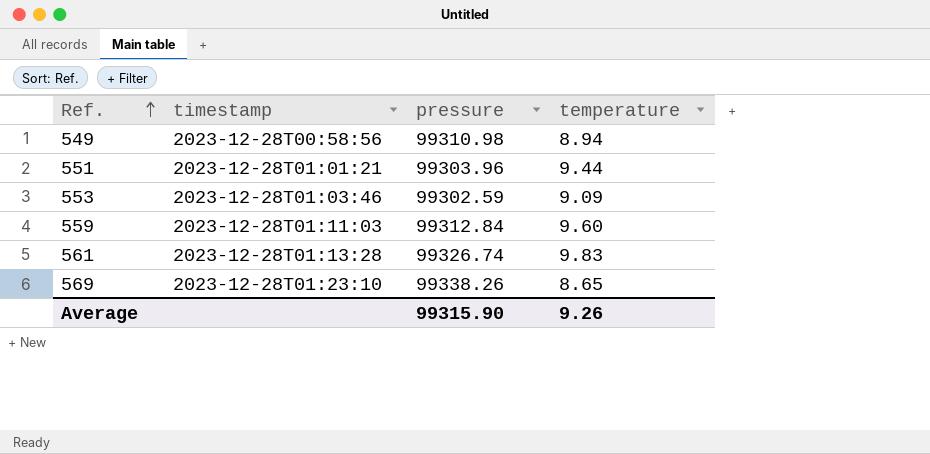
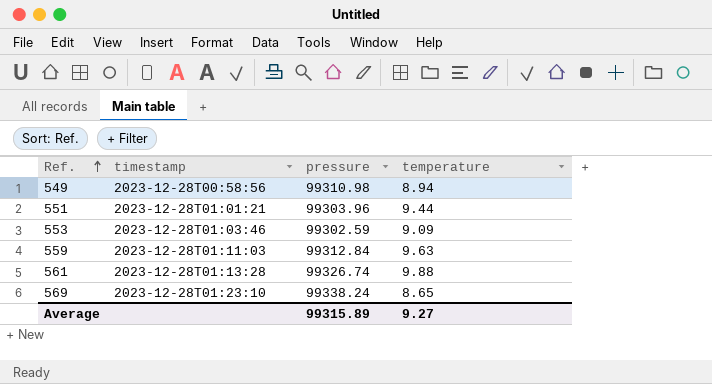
559 | temperature: 9.60 -> 9.63
561 | temperature: 9.83 -> 9.88
569 | pressure: 99338.26 -> 99338.24
Average | pressure: 99315.90 -> 99315.89
Average | temperature: 9.26 -> 9.27

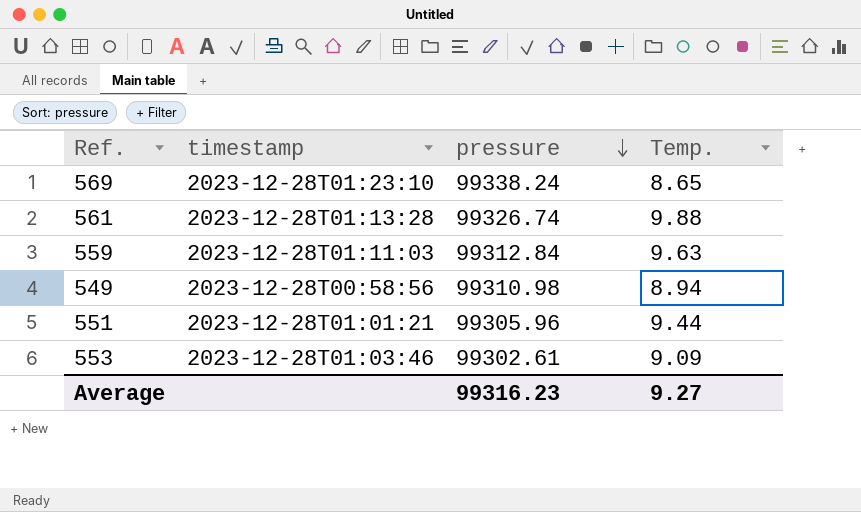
row order: Ref. ascending -> pressure descending
column name: temperature -> Temp.
551 | pressure: 99303.96 -> 99305.96
553 | pressure: 99302.59 -> 99302.61
Average | pressure: 99315.89 -> 99316.23

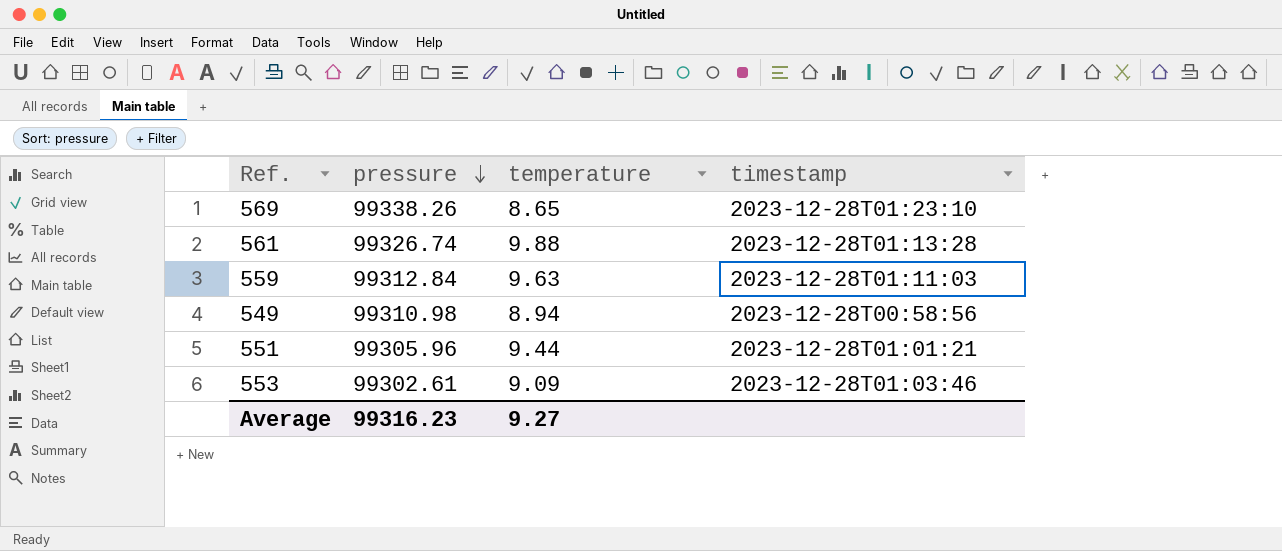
column name: Temp. -> temperature
column timestamp | position: 2 -> 4
569 | pressure: 99338.24 -> 99338.26

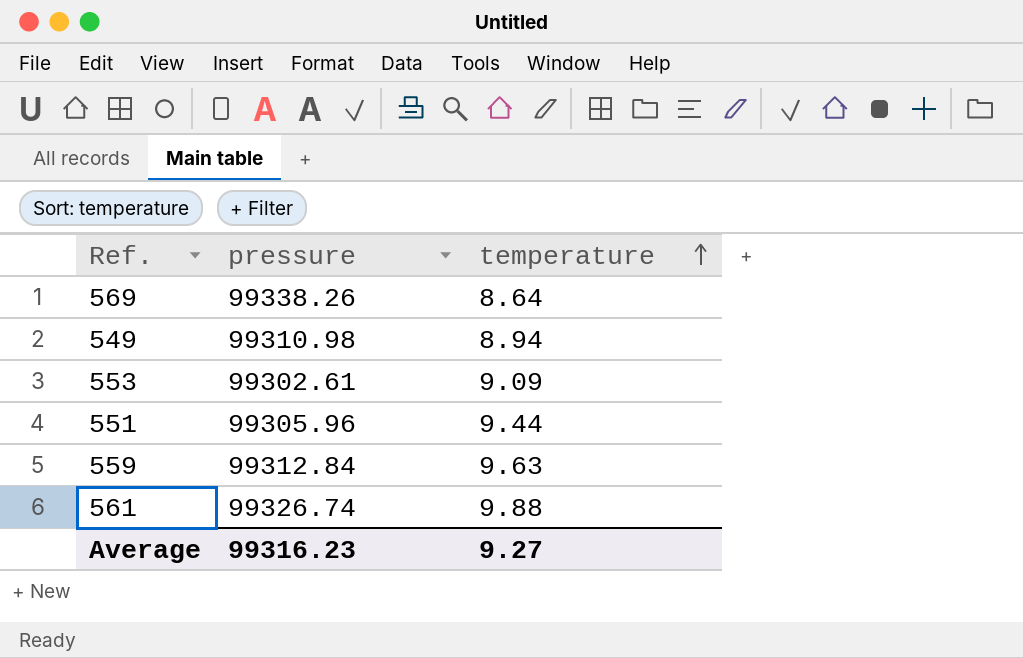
row order: pressure descending -> temperature ascending
column timestamp | position: 4 -> none
569 | temperature: 8.65 -> 8.64

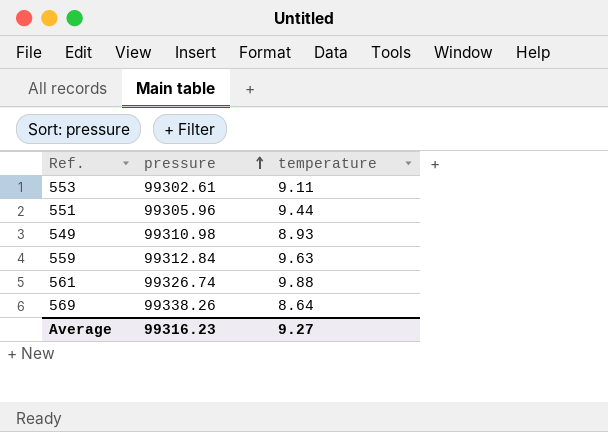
row order: temperature ascending -> pressure ascending
553 | temperature: 9.09 -> 9.11
549 | temperature: 8.94 -> 8.93

